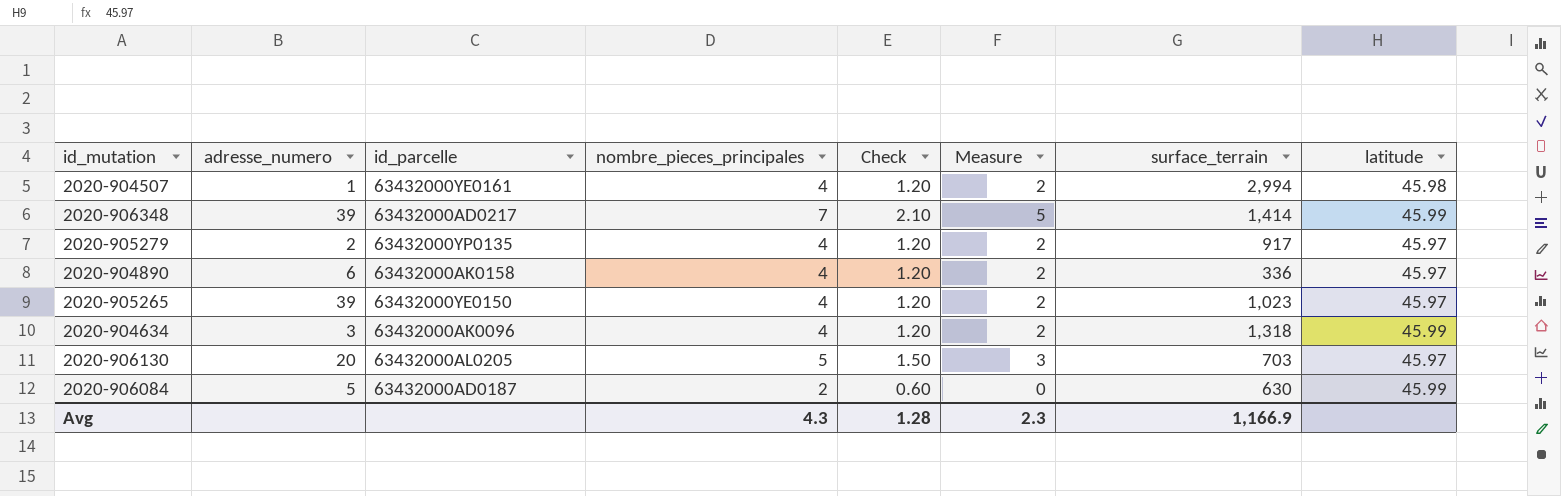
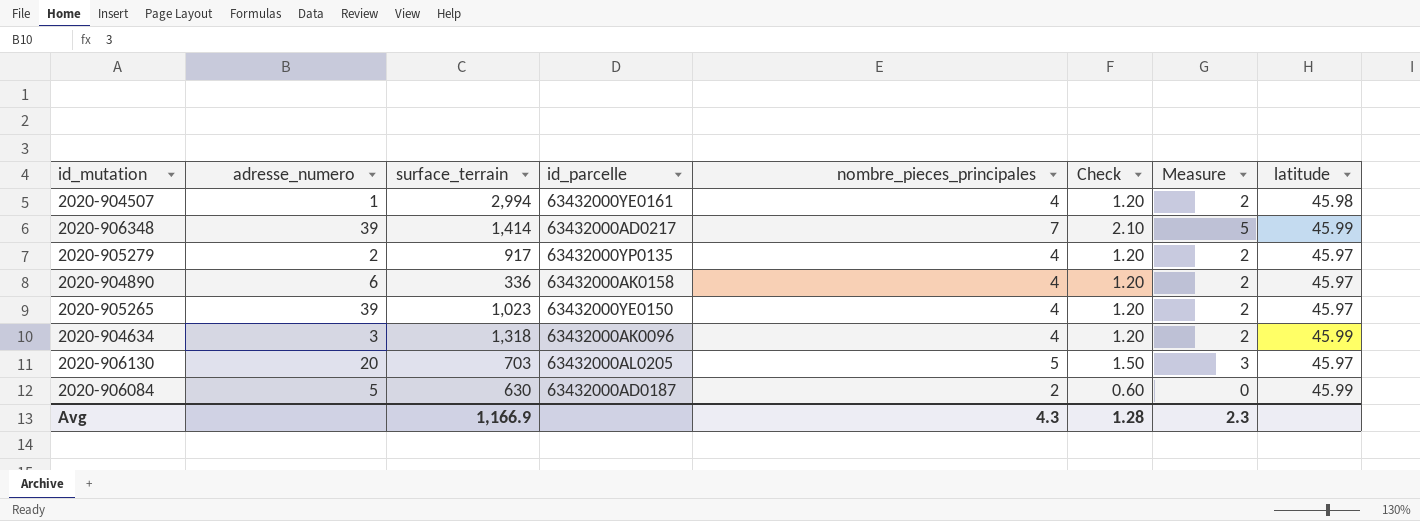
column surface_terrain | position: 7 -> 3

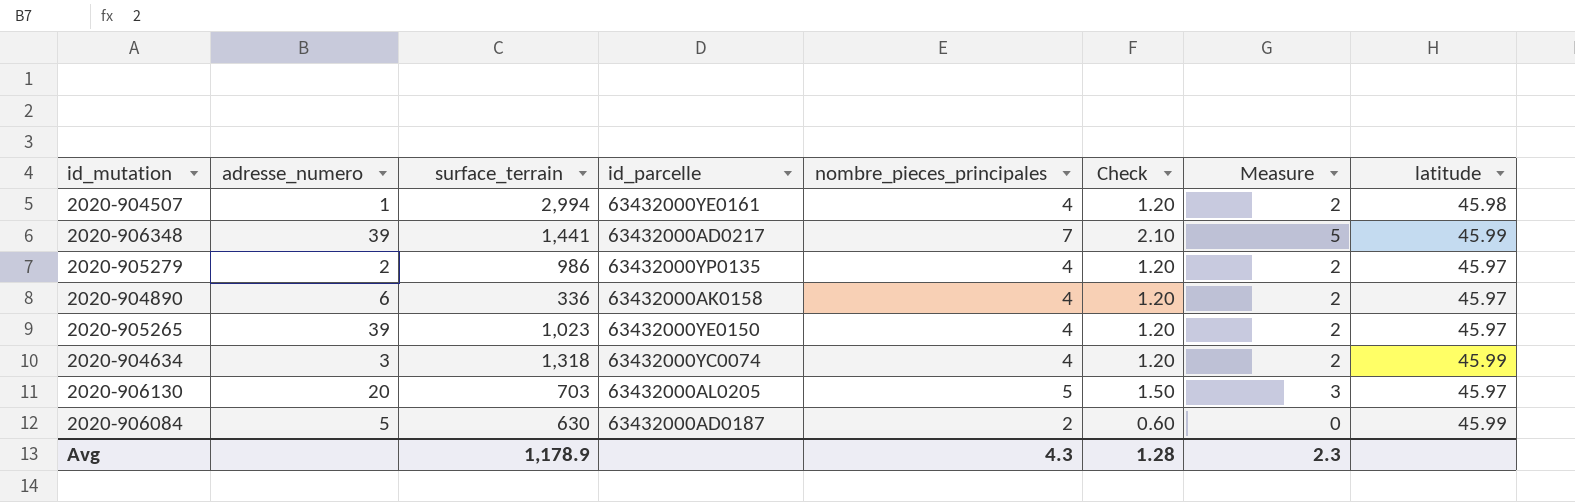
2020-906348 | surface_terrain: 1,414 -> 1,441
2020-905279 | surface_terrain: 917 -> 986
2020-904634 | id_parcelle: 63432000AK0096 -> 63432000YC0074
Avg | surface_terrain: 1,166.9 -> 1,178.9

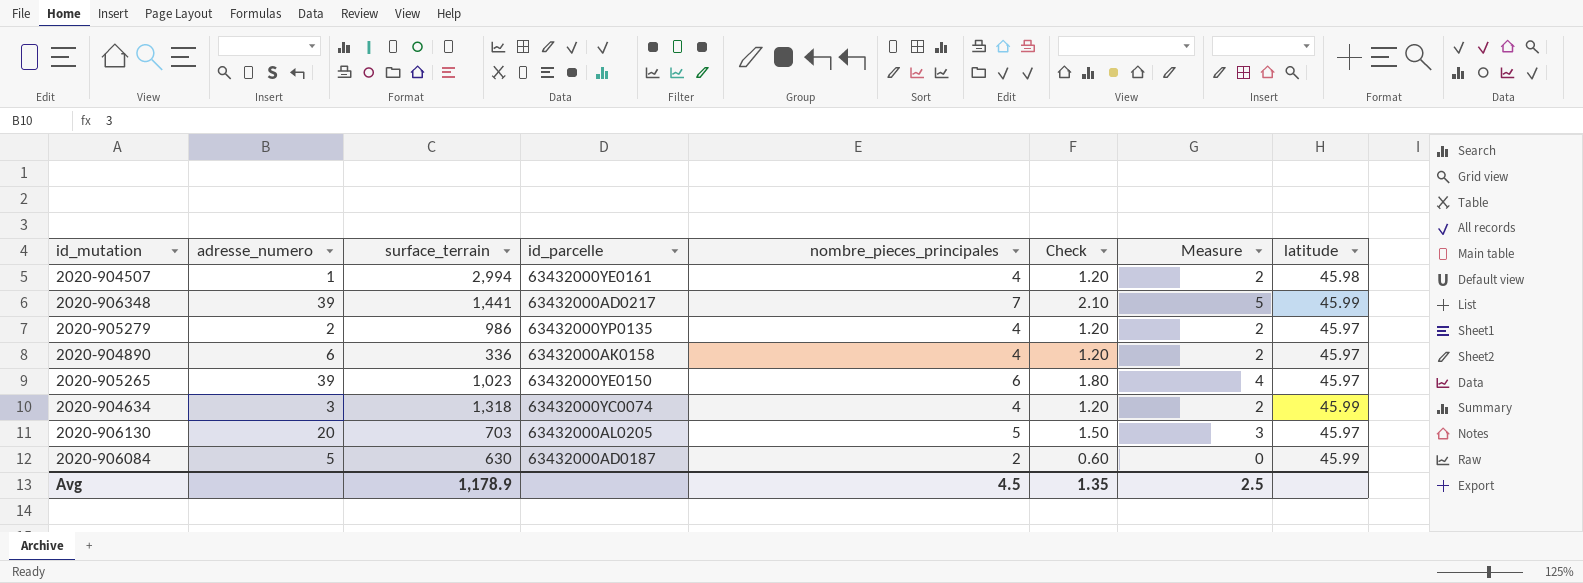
2020-905265 | nombre_pieces_principales: 4 -> 6
2020-905265 | Check: 1.20 -> 1.80
2020-905265 | Measure: 2 -> 4
Avg | nombre_pieces_principales: 4.3 -> 4.5
Avg | Check: 1.28 -> 1.35
Avg | Measure: 2.3 -> 2.5

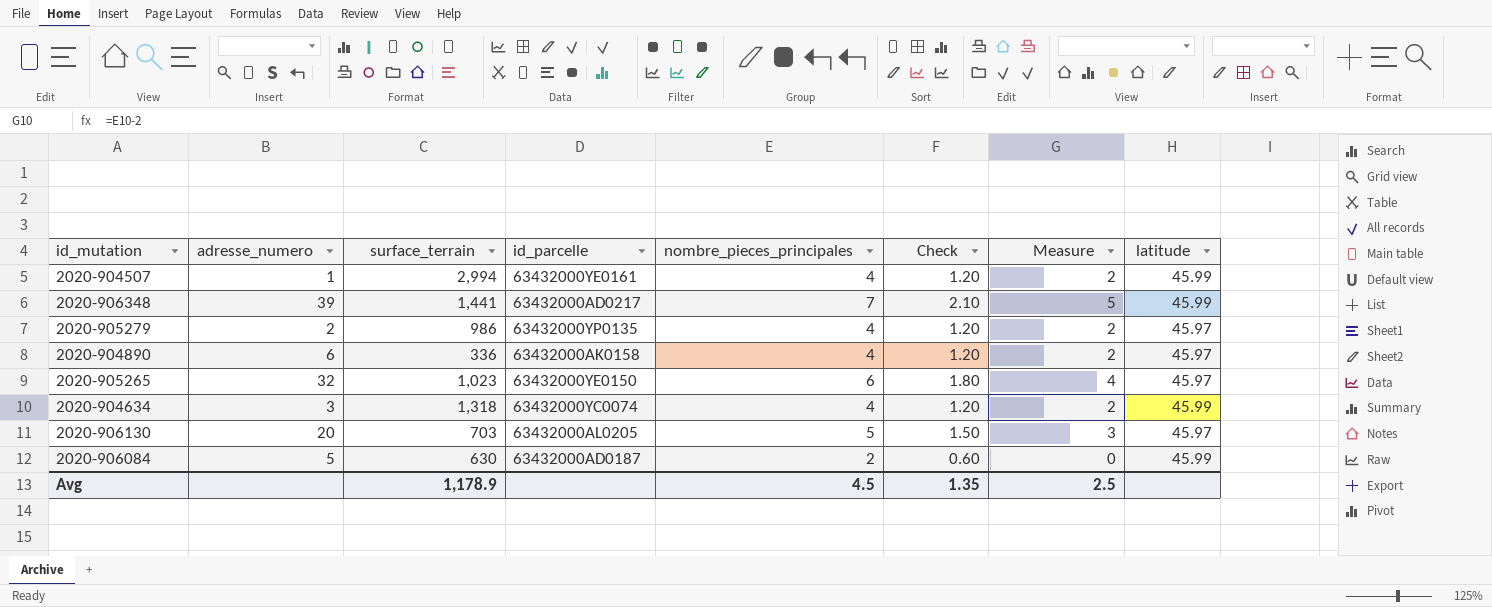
2020-904507 | latitude: 45.98 -> 45.99
2020-905265 | adresse_numero: 39 -> 32

